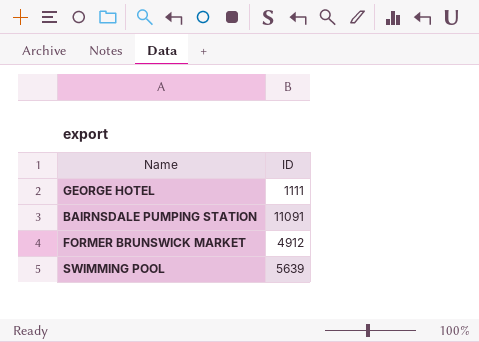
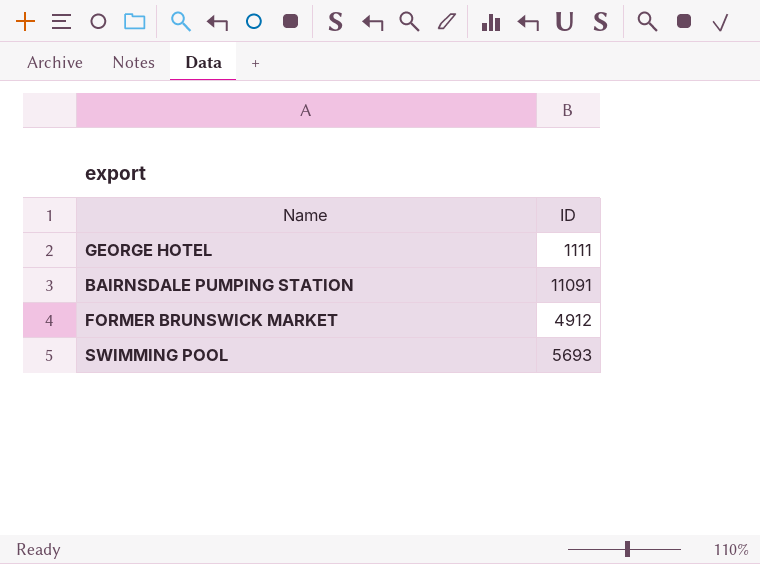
SWIMMING POOL | ID: 5639 -> 5693

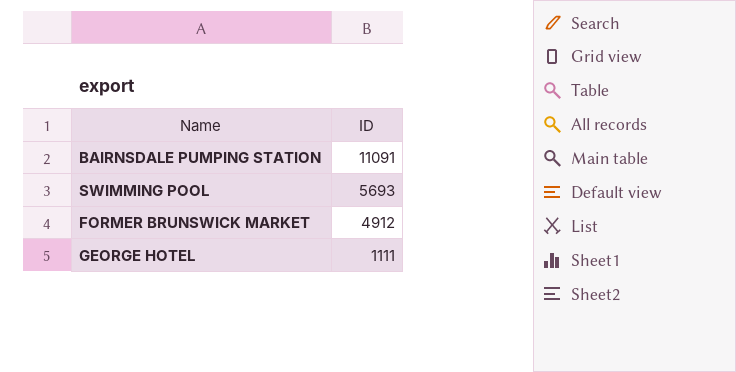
row order: none -> ID descending

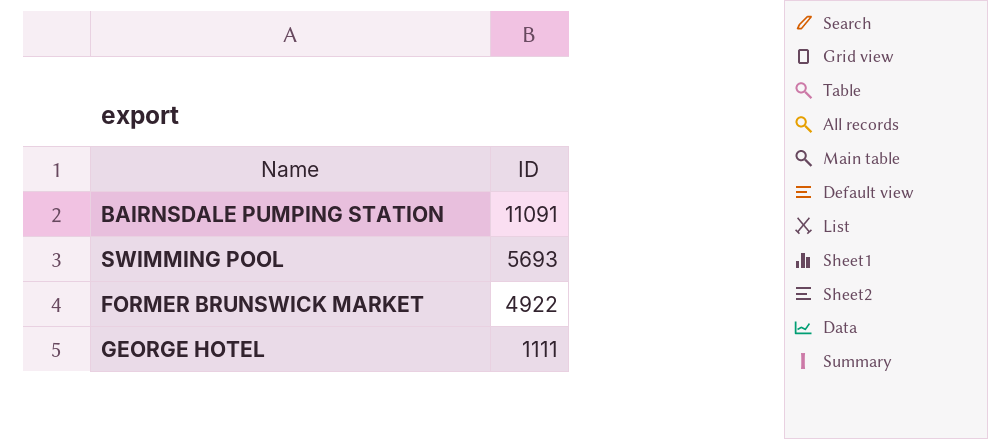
FORMER BRUNSWICK MARKET | ID: 4912 -> 4922

